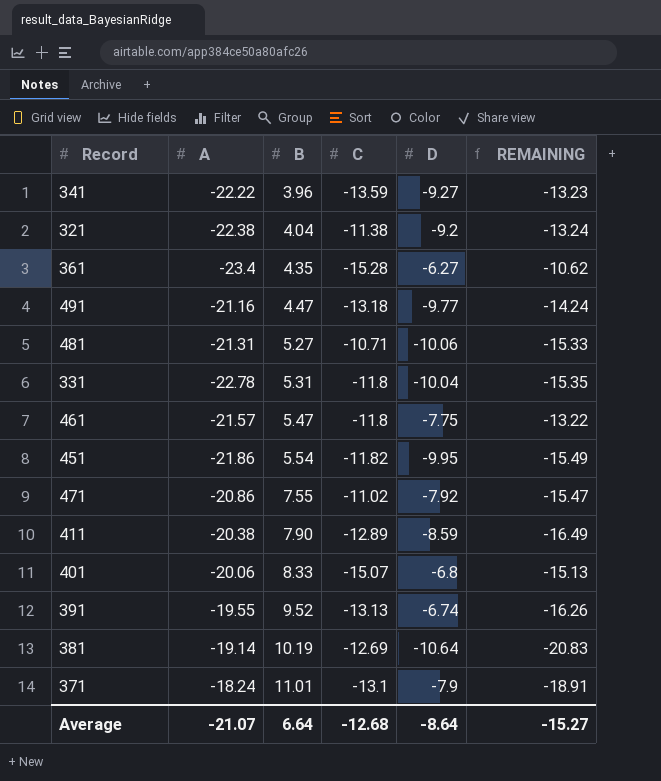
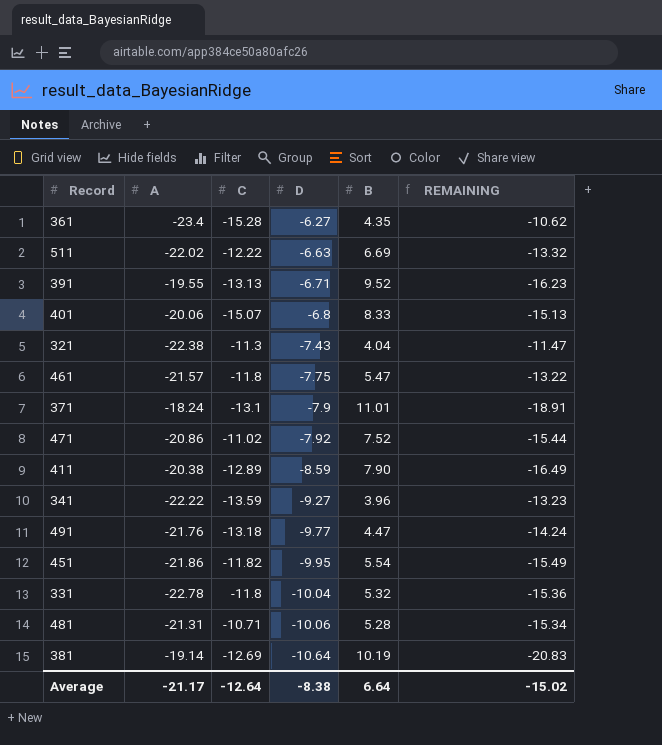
row order: B ascending -> D descending
column B | position: 3 -> 5
row 511: none -> -22.02 | -12.22 | -6.63 | 6.69 | -13.32
391 | D: -6.74 -> -6.71
391 | REMAINING: -16.26 -> -16.23
321 | C: -11.38 -> -11.3
321 | D: -9.2 -> -7.43
321 | REMAINING: -13.24 -> -11.47
471 | B: 7.55 -> 7.52
471 | REMAINING: -15.47 -> -15.44
491 | A: -21.16 -> -21.76
331 | B: 5.31 -> 5.32
331 | REMAINING: -15.35 -> -15.36
481 | B: 5.27 -> 5.28
481 | REMAINING: -15.33 -> -15.34
Average | A: -21.07 -> -21.17
Average | C: -12.68 -> -12.64
Average | D: -8.64 -> -8.38
Average | REMAINING: -15.27 -> -15.02

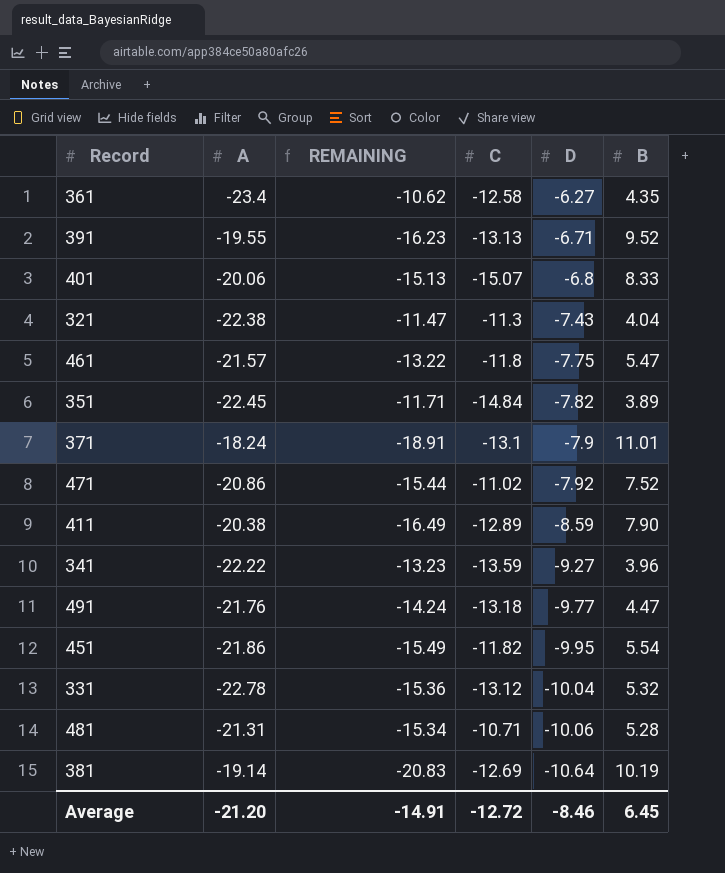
column REMAINING | position: 6 -> 3
row 511: -22.02 | -12.22 | -6.63 | 6.69 | -13.32 -> none
361 | C: -15.28 -> -12.58
row 351: none -> -22.45 | -11.71 | -14.84 | -7.82 | 3.89
331 | C: -11.8 -> -13.12
Average | A: -21.17 -> -21.20
Average | REMAINING: -15.02 -> -14.91
Average | C: -12.64 -> -12.72
Average | D: -8.38 -> -8.46
Average | B: 6.64 -> 6.45

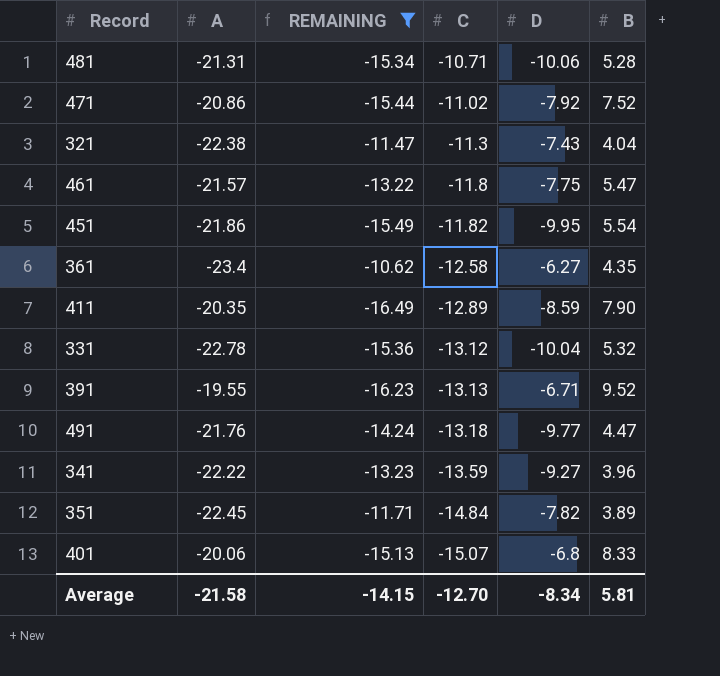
filter: none -> REMAINING >= -16.49
row order: D descending -> C descending
411 | A: -20.38 -> -20.35
Average | A: -21.20 -> -21.58
Average | REMAINING: -14.91 -> -14.15
Average | C: -12.72 -> -12.70
Average | D: -8.46 -> -8.34
Average | B: 6.45 -> 5.81

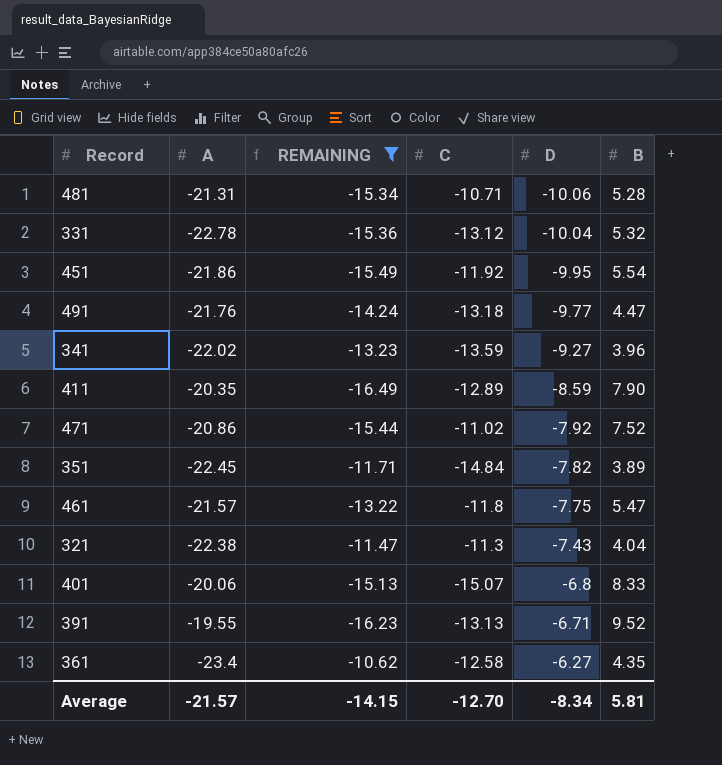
row order: C descending -> D ascending
451 | C: -11.82 -> -11.92
341 | A: -22.22 -> -22.02
Average | A: -21.58 -> -21.57

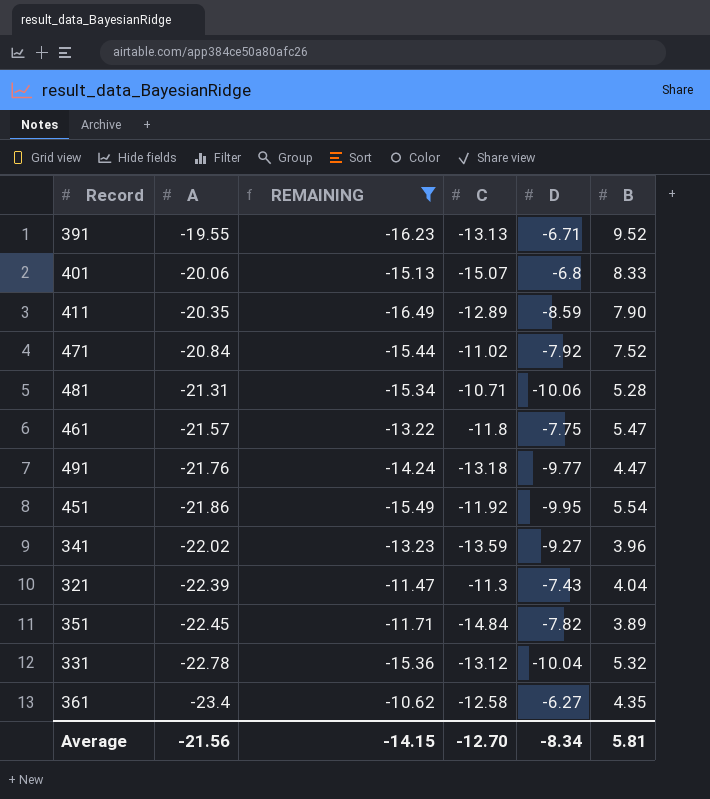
row order: D ascending -> A descending
471 | A: -20.86 -> -20.84
321 | A: -22.38 -> -22.39
Average | A: -21.57 -> -21.56

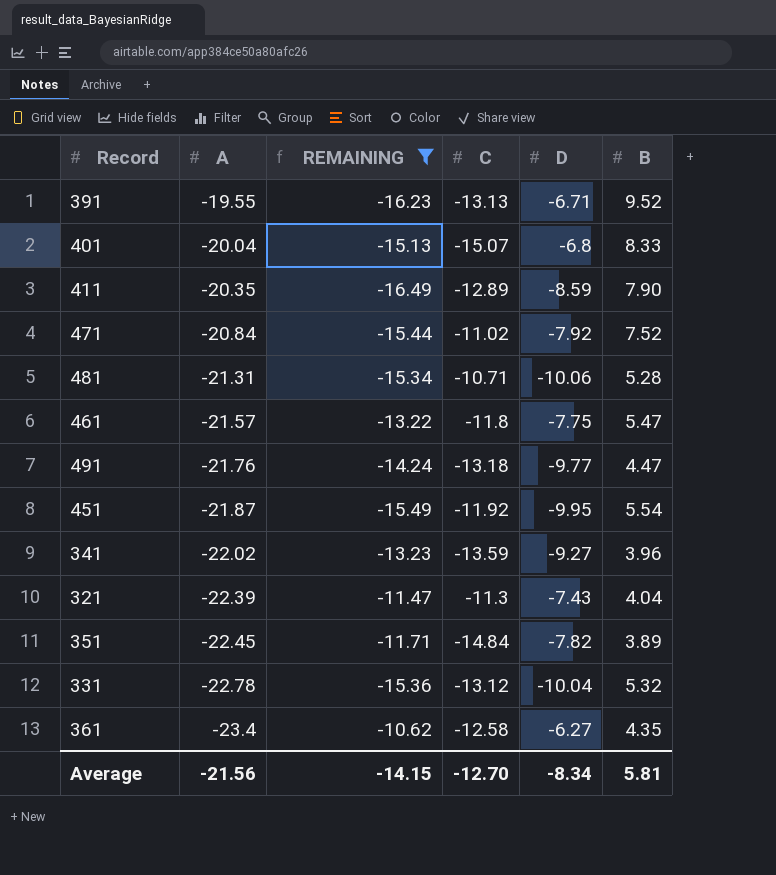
401 | A: -20.06 -> -20.04
451 | A: -21.86 -> -21.87

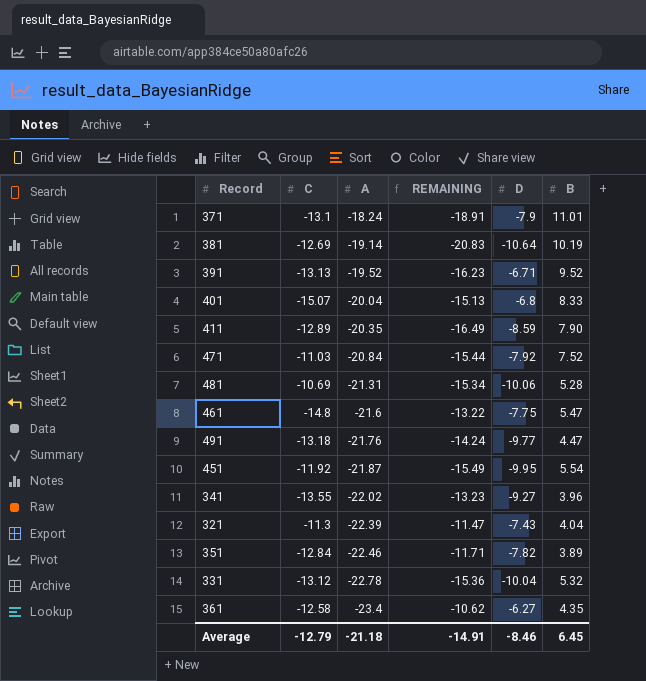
filter: REMAINING >= -16.49 -> none
column C | position: 4 -> 2
391 | A: -19.55 -> -19.52
471 | C: -11.02 -> -11.03
481 | C: -10.71 -> -10.69
461 | C: -11.8 -> -14.8
461 | A: -21.57 -> -21.6
341 | C: -13.59 -> -13.55
351 | C: -14.84 -> -12.84
351 | A: -22.45 -> -22.46
Average | C: -12.70 -> -12.79
Average | A: -21.56 -> -21.18
Average | REMAINING: -14.15 -> -14.91
Average | D: -8.34 -> -8.46
Average | B: 5.81 -> 6.45

